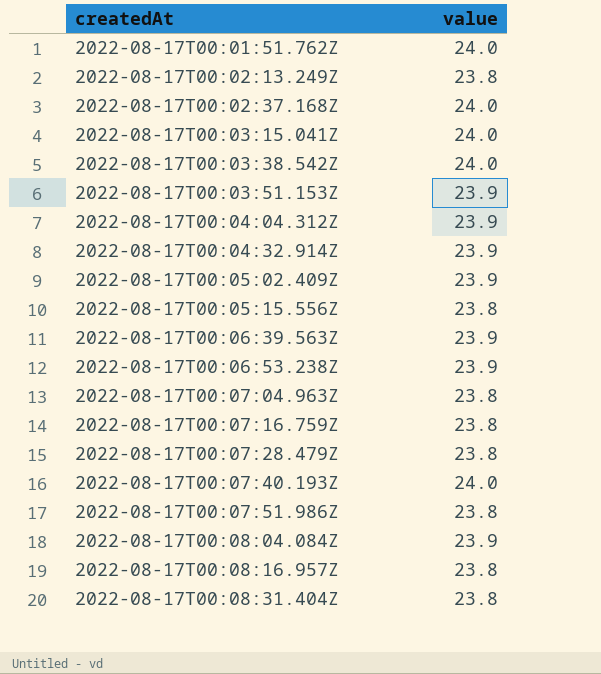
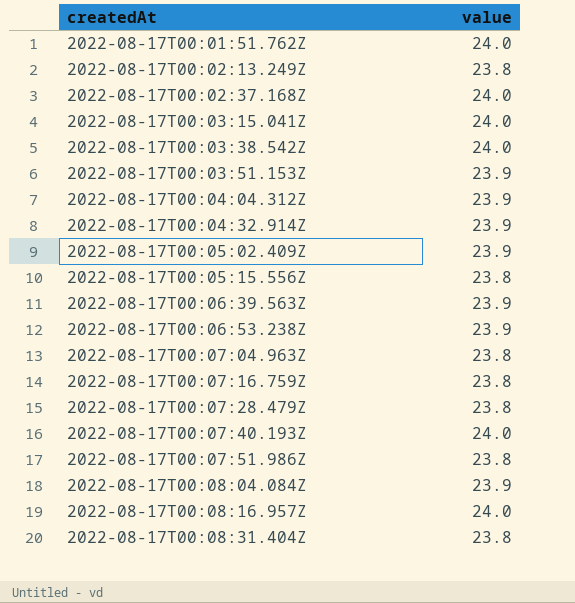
2022-08-17T00:08:16.957Z | value: 23.8 -> 24.0

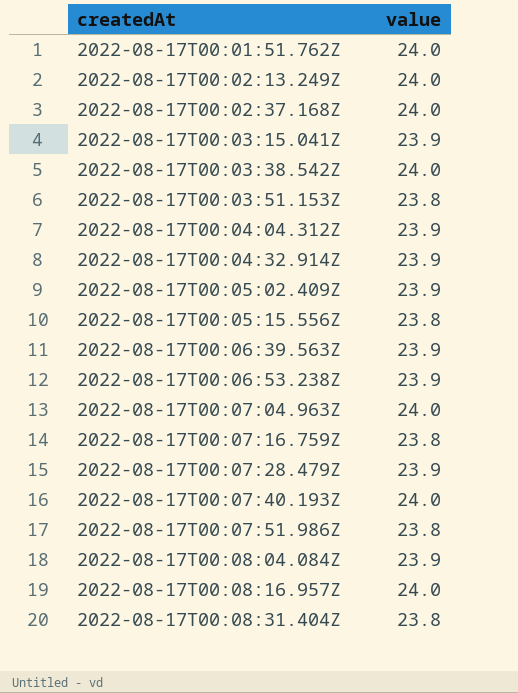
2022-08-17T00:02:13.249Z | value: 23.8 -> 24.0
2022-08-17T00:03:15.041Z | value: 24.0 -> 23.9
2022-08-17T00:03:51.153Z | value: 23.9 -> 23.8
2022-08-17T00:07:04.963Z | value: 23.8 -> 24.0
2022-08-17T00:07:28.479Z | value: 23.8 -> 23.9

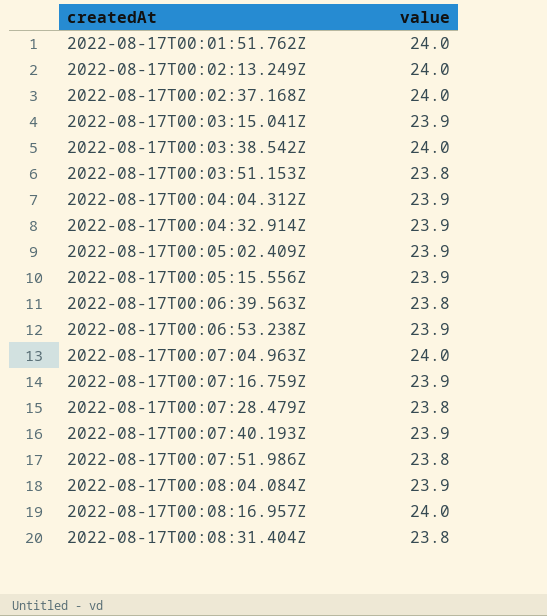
2022-08-17T00:05:15.556Z | value: 23.8 -> 23.9
2022-08-17T00:06:39.563Z | value: 23.9 -> 23.8
2022-08-17T00:07:16.759Z | value: 23.8 -> 23.9
2022-08-17T00:07:28.479Z | value: 23.9 -> 23.8
2022-08-17T00:07:40.193Z | value: 24.0 -> 23.9

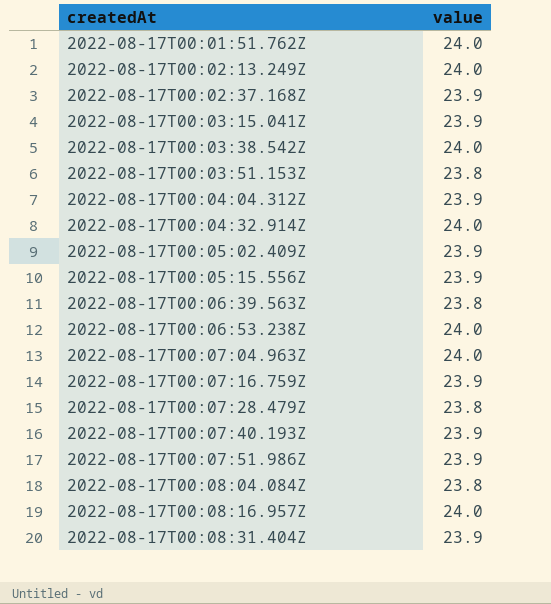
2022-08-17T00:02:37.168Z | value: 24.0 -> 23.9
2022-08-17T00:04:32.914Z | value: 23.9 -> 24.0
2022-08-17T00:06:53.238Z | value: 23.9 -> 24.0
2022-08-17T00:07:51.986Z | value: 23.8 -> 23.9
2022-08-17T00:08:04.084Z | value: 23.9 -> 23.8
2022-08-17T00:08:31.404Z | value: 23.8 -> 23.9

